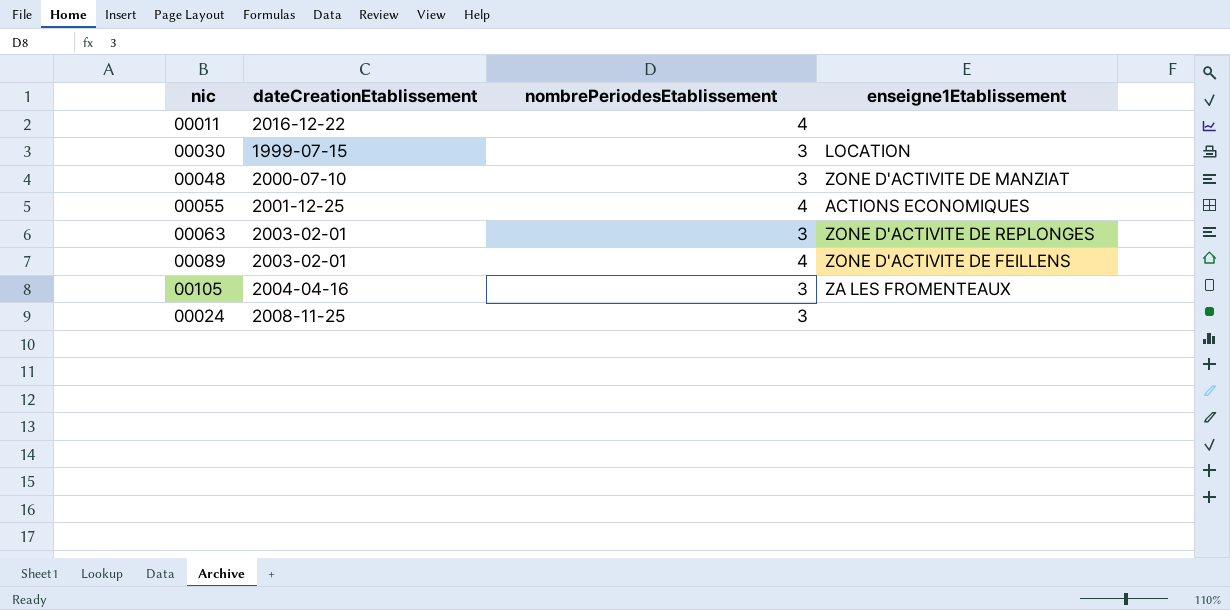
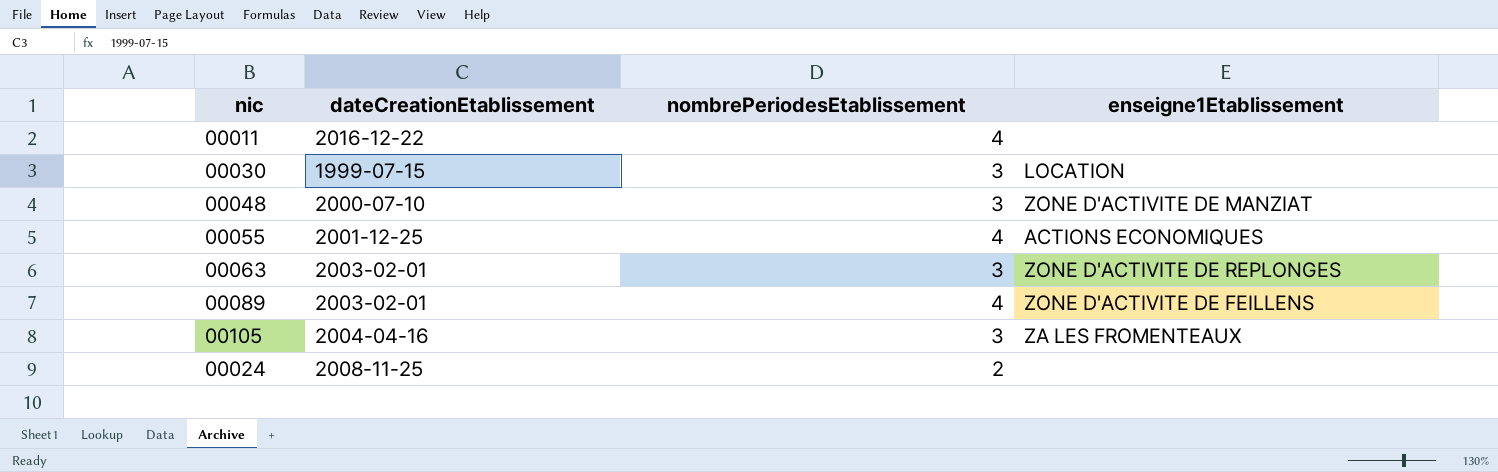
00024 | nombrePeriodesEtablissement: 3 -> 2

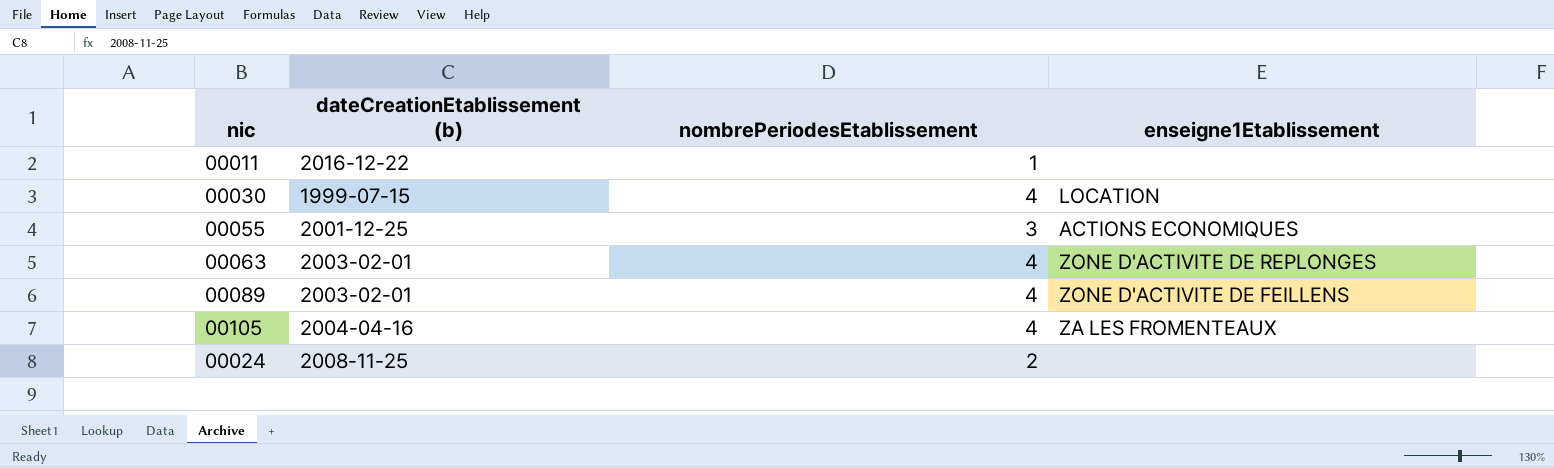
column name: dateCreationEtablissement -> dateCreationEtablissement (b)
row 00048: 2000-07-10 | 3 | ZONE D'ACTIVITE DE MANZIAT -> none
00011 | nombrePeriodesEtablissement: 4 -> 1
00030 | nombrePeriodesEtablissement: 3 -> 4
00055 | nombrePeriodesEtablissement: 4 -> 3
00063 | nombrePeriodesEtablissement: 3 -> 4
00105 | nombrePeriodesEtablissement: 3 -> 4

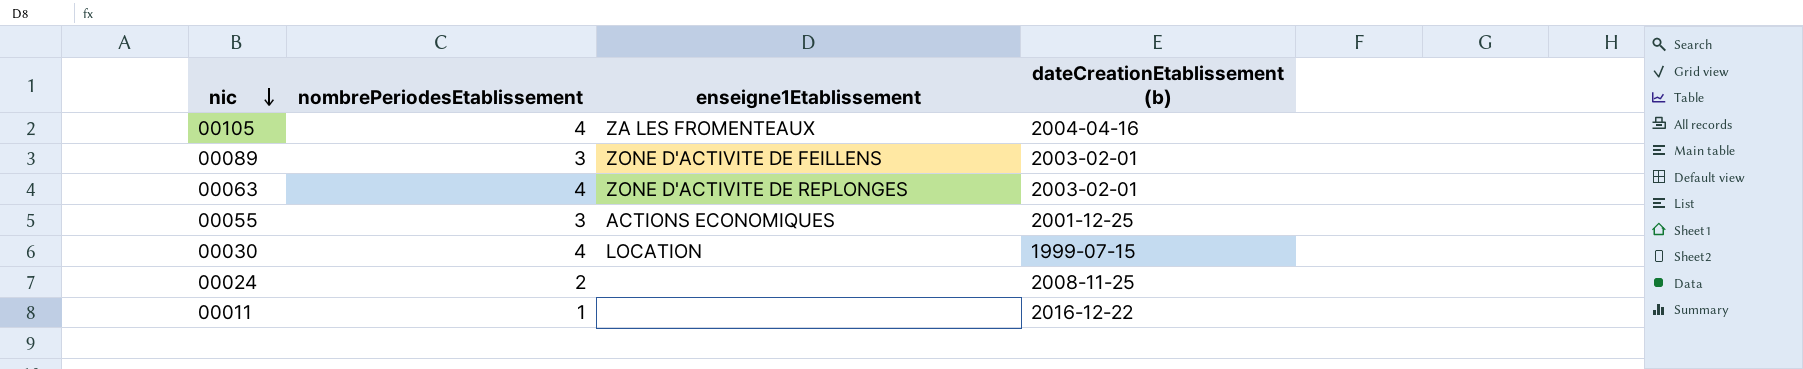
row order: none -> nic descending
column dateCreationEtablissement (b) | position: 2 -> 4
00089 | nombrePeriodesEtablissement: 4 -> 3

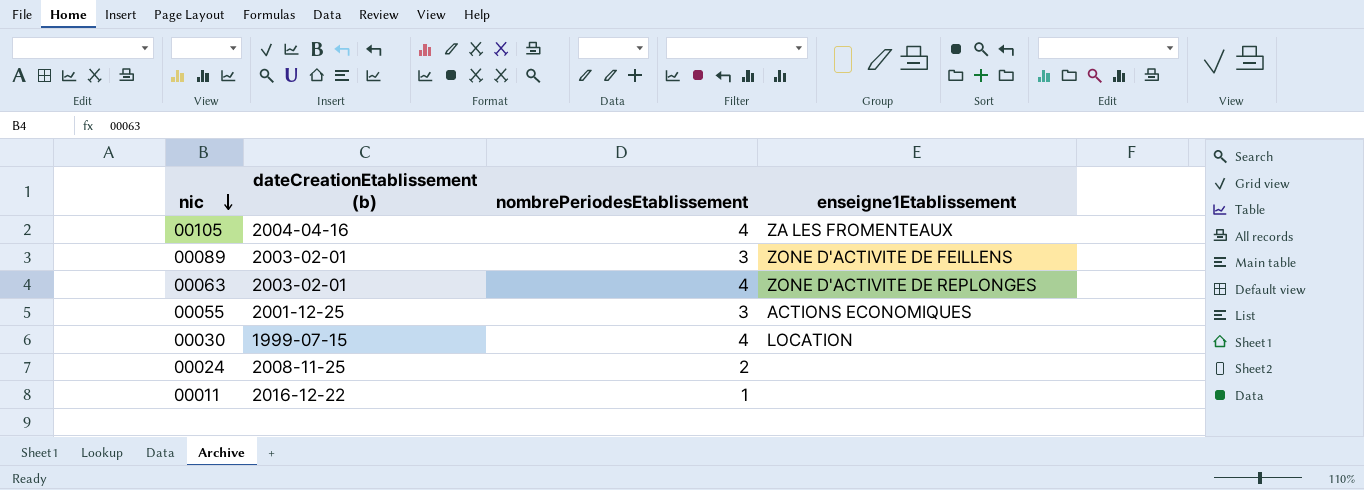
column dateCreationEtablissement (b) | position: 4 -> 2

